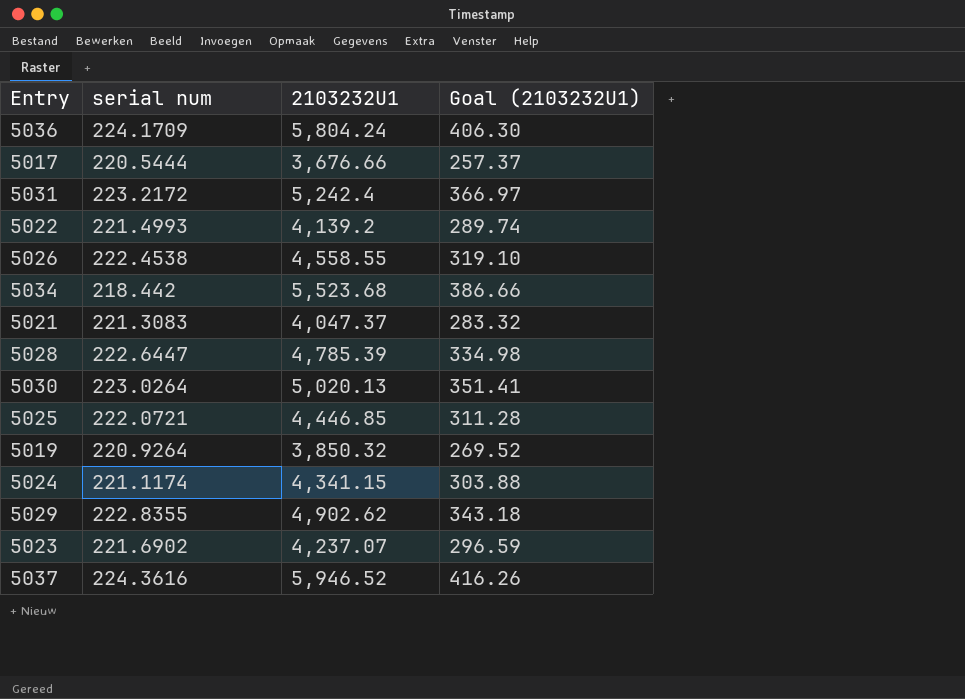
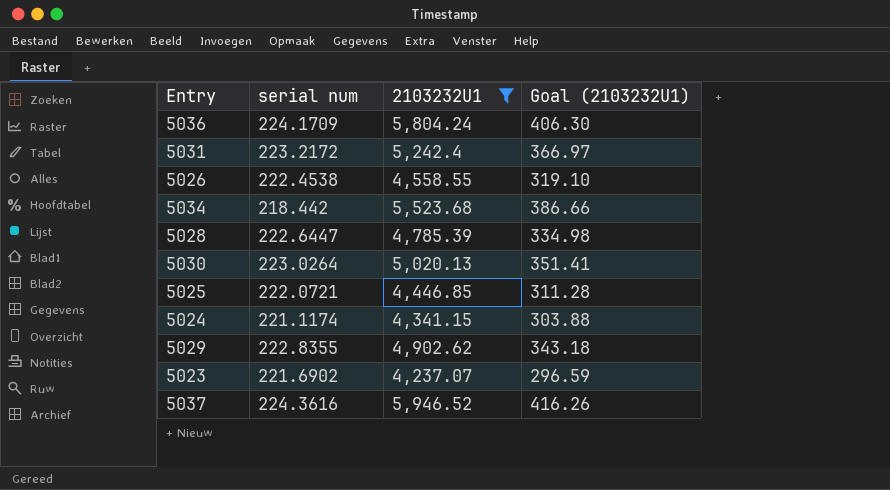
filter: none -> 2103232U1 >= 4,237.07

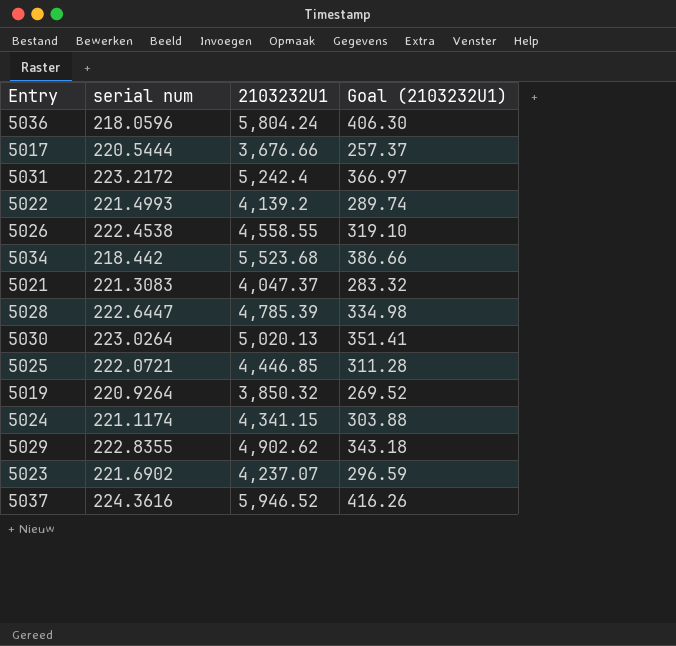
filter: 2103232U1 >= 4,237.07 -> none
5036 | serial num: 224.1709 -> 218.0596

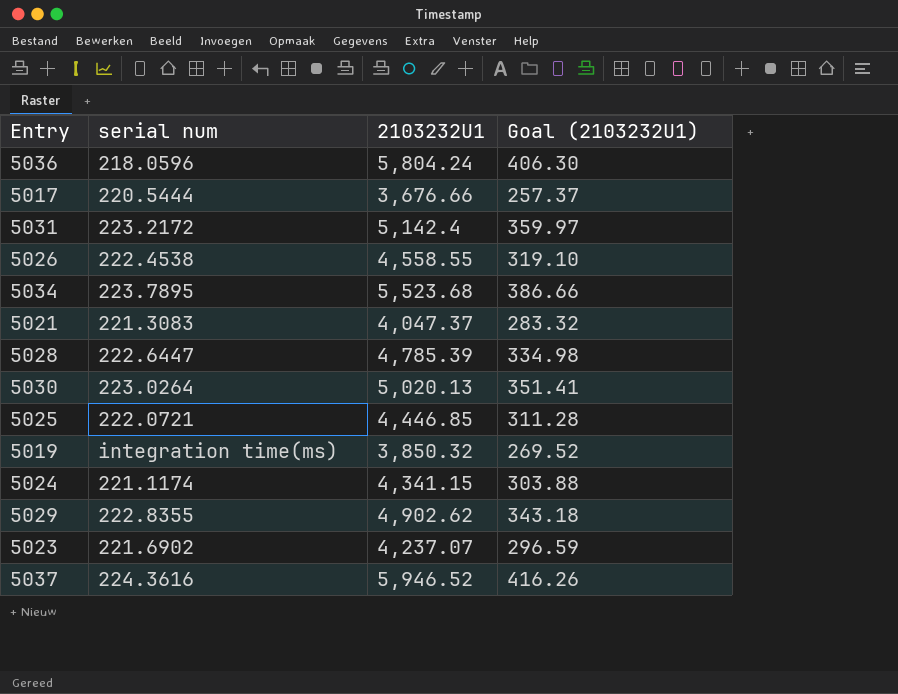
row 5022: 221.4993 | 4,139.2 | 289.74 -> none
5031 | 2103232U1: 5,242.4 -> 5,142.4
5031 | Goal (2103232U1): 366.97 -> 359.97
5034 | serial num: 218.442 -> 223.7895
5019 | serial num: 220.9264 -> integration time(ms)

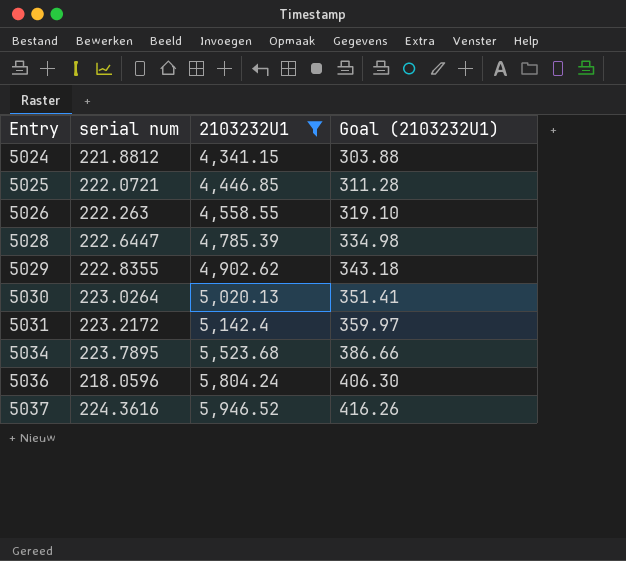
filter: none -> 2103232U1 >= 4,341.15
row order: none -> Entry ascending
5024 | serial num: 221.1174 -> 221.8812
5026 | serial num: 222.4538 -> 222.263

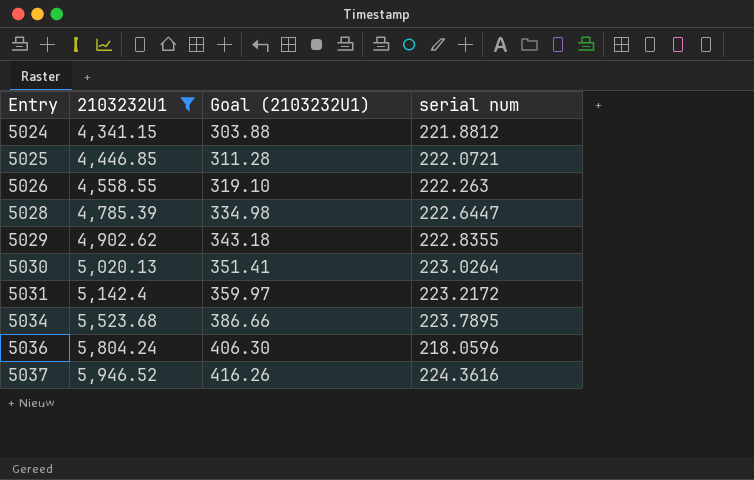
column serial num | position: 2 -> 4

